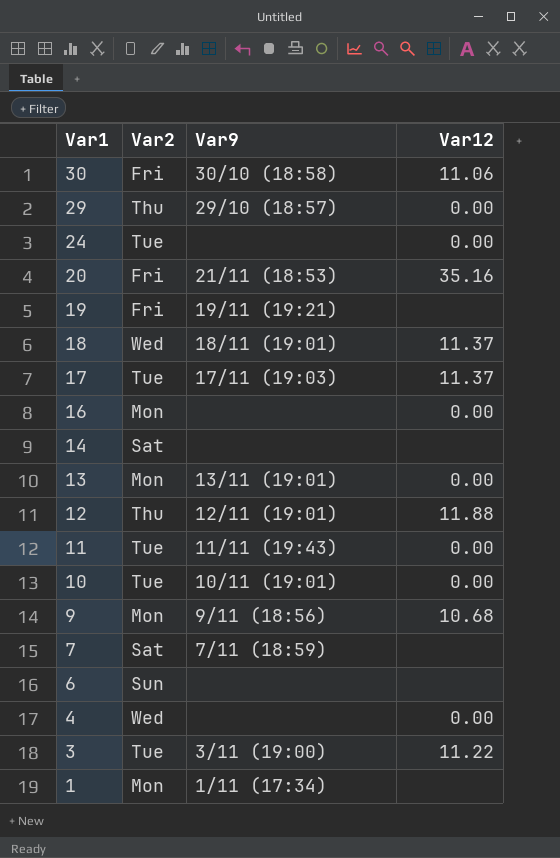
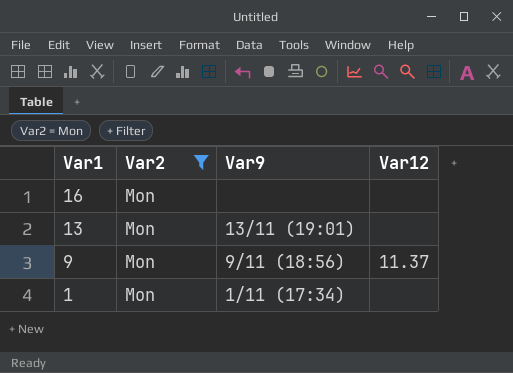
filter: none -> Var2 = Mon
16 | Var12: 0.00 -> none
13 | Var12: 0.00 -> none
9 | Var12: 10.68 -> 11.37

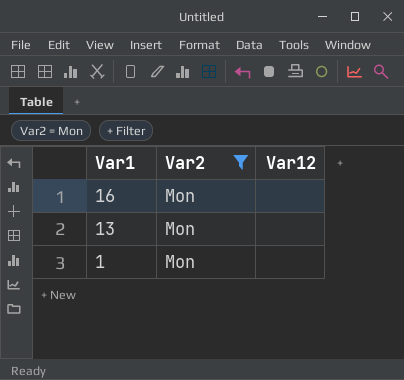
column Var9 | position: 3 -> none
row 9: Mon | 9/11 (18:56) | 11.37 -> none

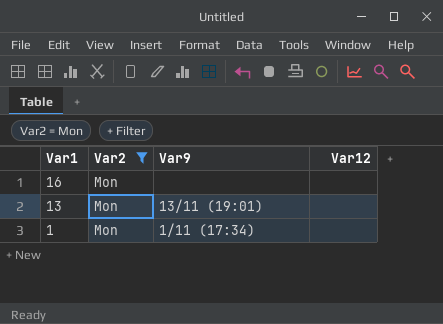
column Var9 | position: none -> 3

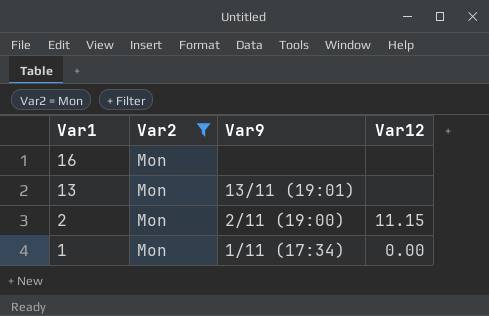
row 2: none -> Mon | 2/11 (19:00) | 11.15
1 | Var12: none -> 0.00

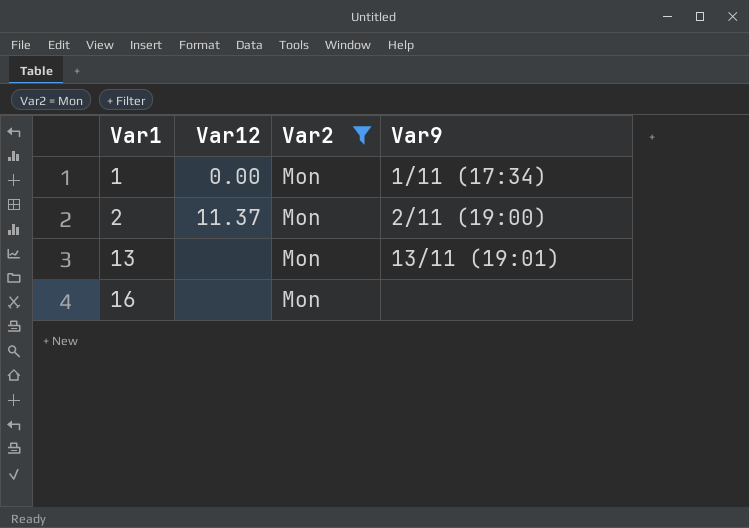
row order: Var1 descending -> Var1 ascending
column Var12 | position: 4 -> 2
2 | Var12: 11.15 -> 11.37

